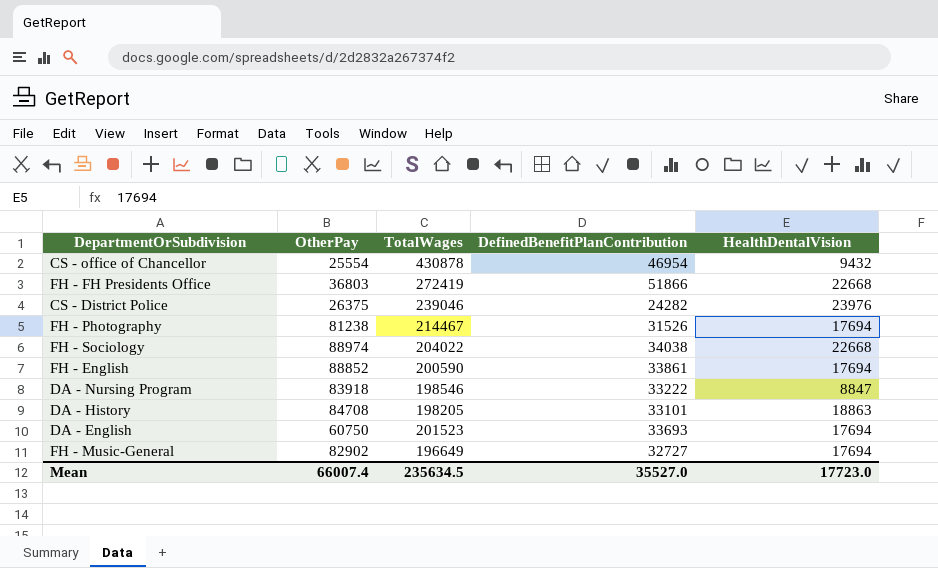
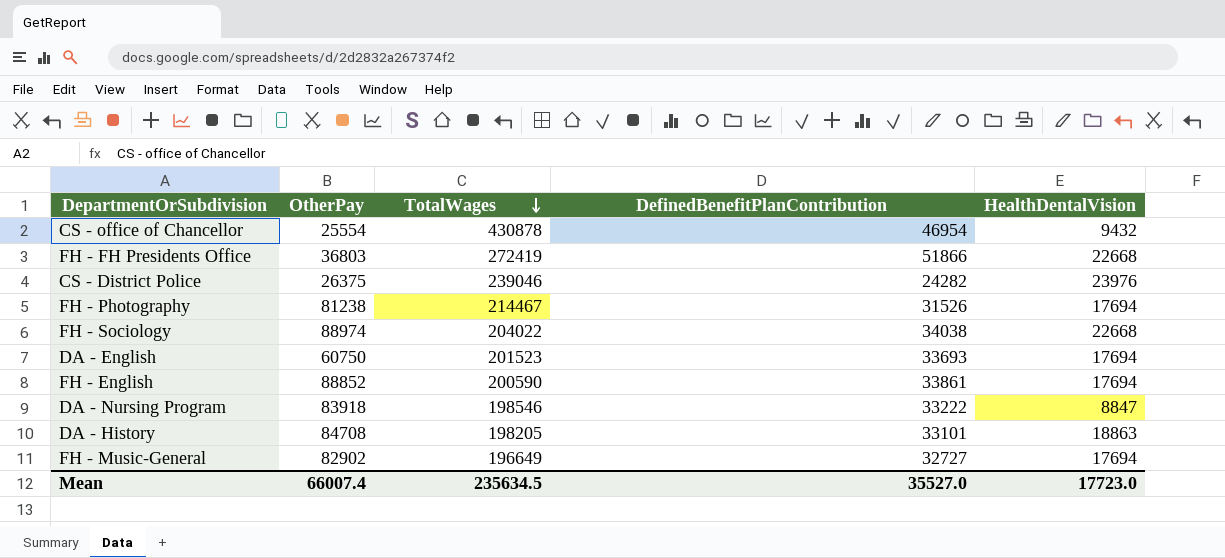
row order: none -> TotalWages descending

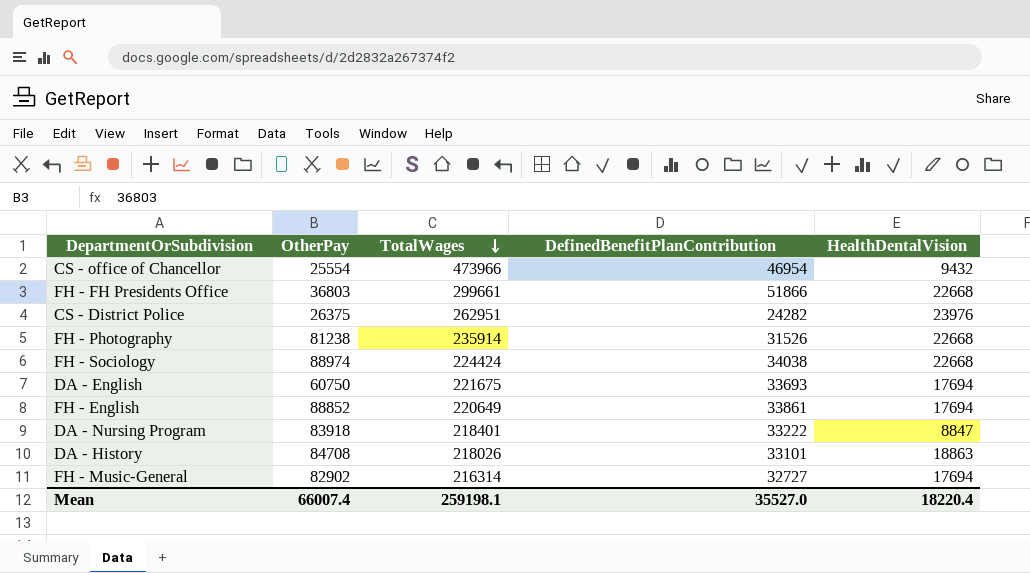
CS - office of Chancellor | TotalWages: 430878 -> 473966
FH - FH Presidents Office | TotalWages: 272419 -> 299661
CS - District Police | TotalWages: 239046 -> 262951
FH - Photography | TotalWages: 214467 -> 235914
FH - Photography | HealthDentalVision: 17694 -> 22668
FH - Sociology | TotalWages: 204022 -> 224424
DA - English | TotalWages: 201523 -> 221675
FH - English | TotalWages: 200590 -> 220649
DA - Nursing Program | TotalWages: 198546 -> 218401
DA - History | TotalWages: 198205 -> 218026
FH - Music-General | TotalWages: 196649 -> 216314
Mean | TotalWages: 235634.5 -> 259198.1
Mean | HealthDentalVision: 17723.0 -> 18220.4

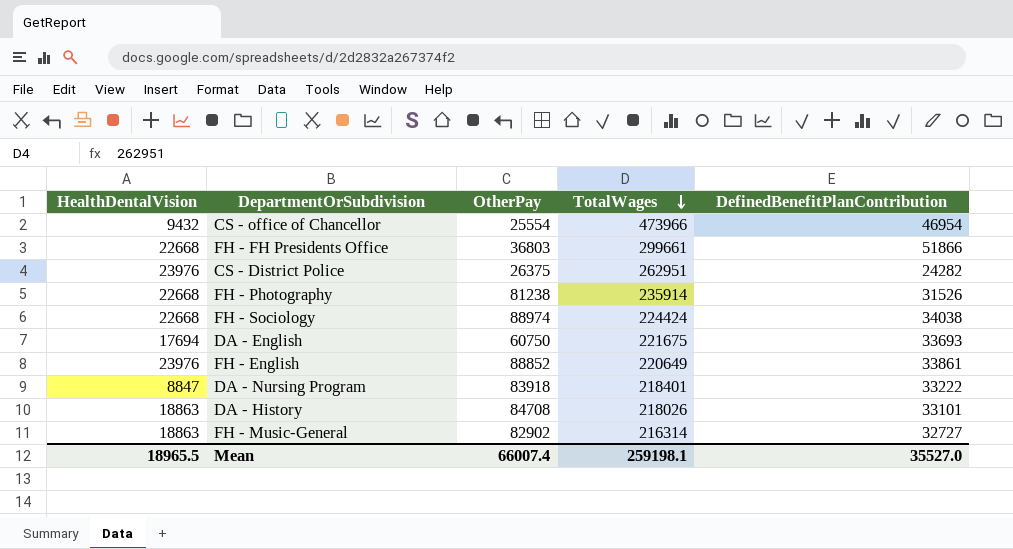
column HealthDentalVision | position: 5 -> 1
FH - English | HealthDentalVision: 17694 -> 23976
FH - Music-General | HealthDentalVision: 17694 -> 18863
Mean | HealthDentalVision: 18220.4 -> 18965.5

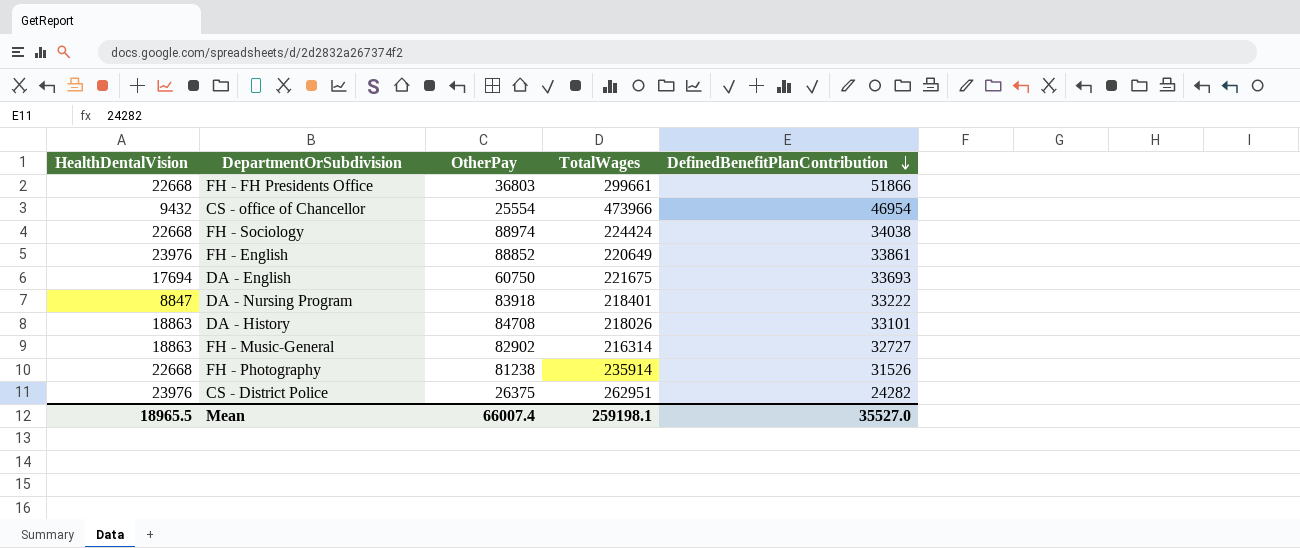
row order: TotalWages descending -> DefinedBenefitPlanContribution descending

